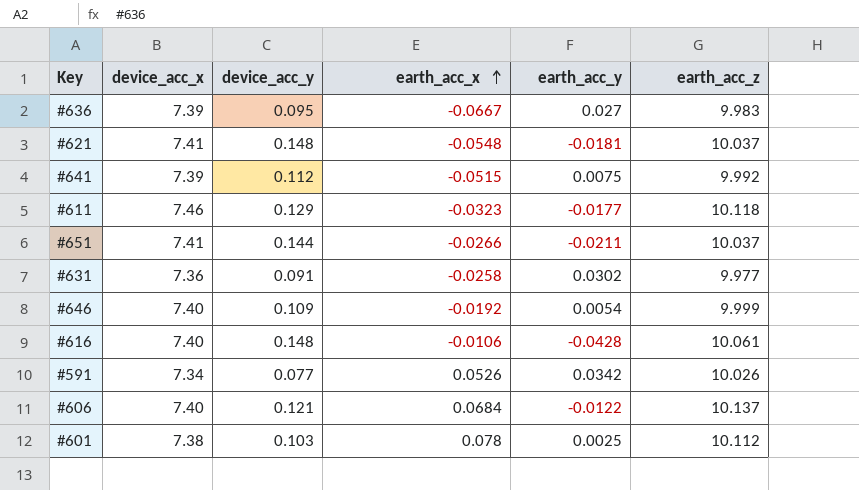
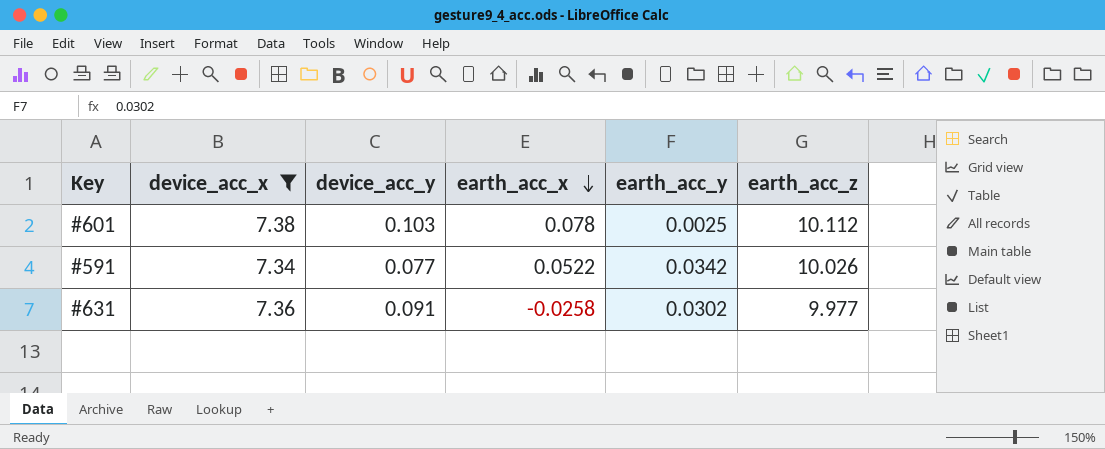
filter: none -> device_acc_x <= 7.38
row order: earth_acc_x ascending -> earth_acc_x descending
#591 | earth_acc_x: 0.0526 -> 0.0522

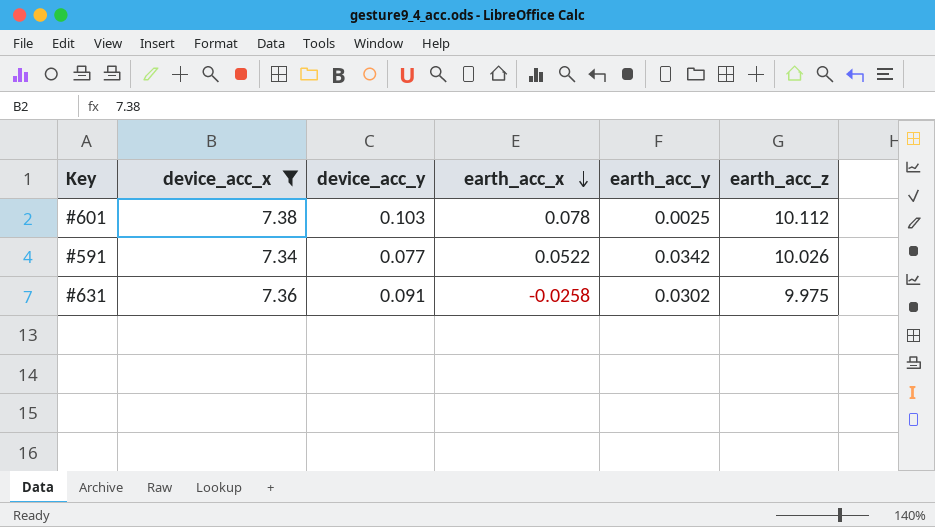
#631 | earth_acc_z: 9.977 -> 9.975

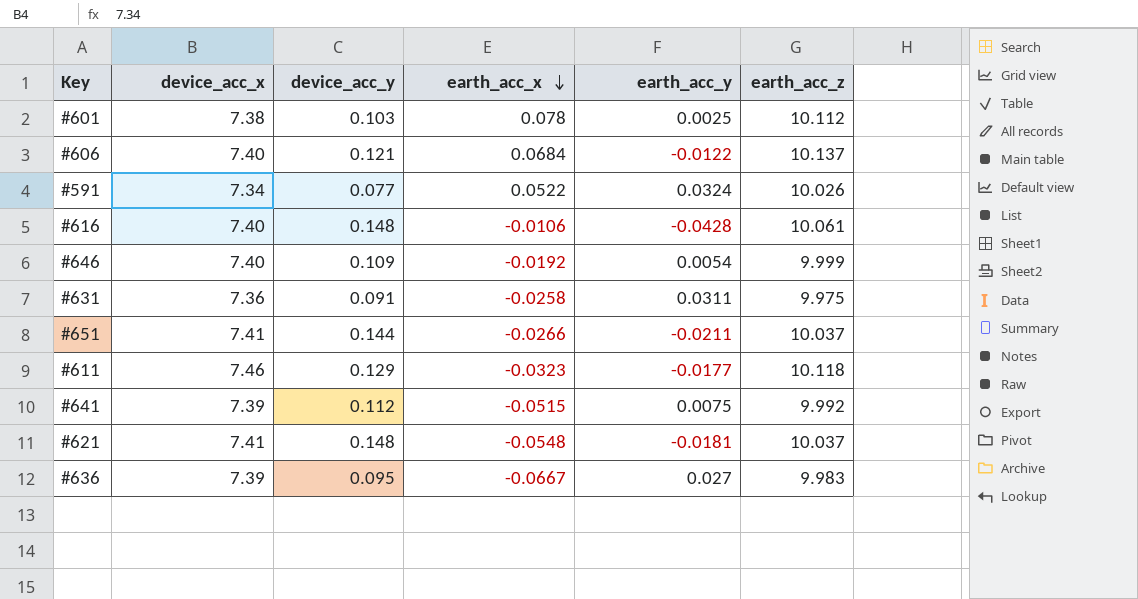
filter: device_acc_x <= 7.38 -> none
#591 | earth_acc_y: 0.0342 -> 0.0324
#631 | earth_acc_y: 0.0302 -> 0.0311

